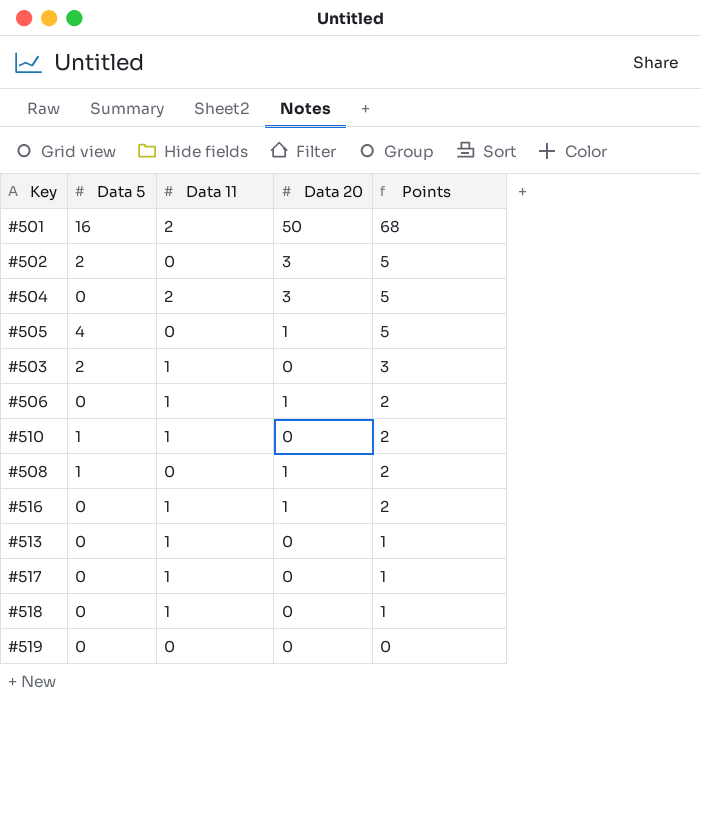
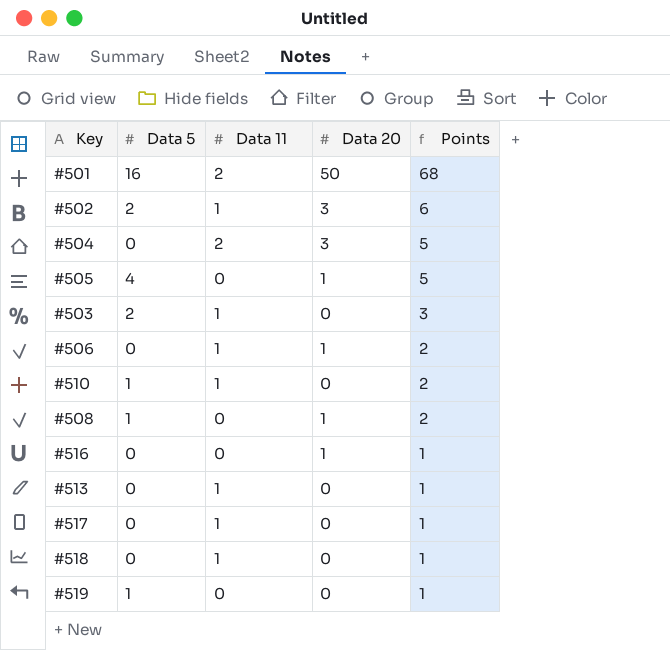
#502 | Data 11: 0 -> 1
#502 | Points: 5 -> 6
#516 | Data 11: 1 -> 0
#516 | Points: 2 -> 1
#519 | Data 5: 0 -> 1
#519 | Points: 0 -> 1

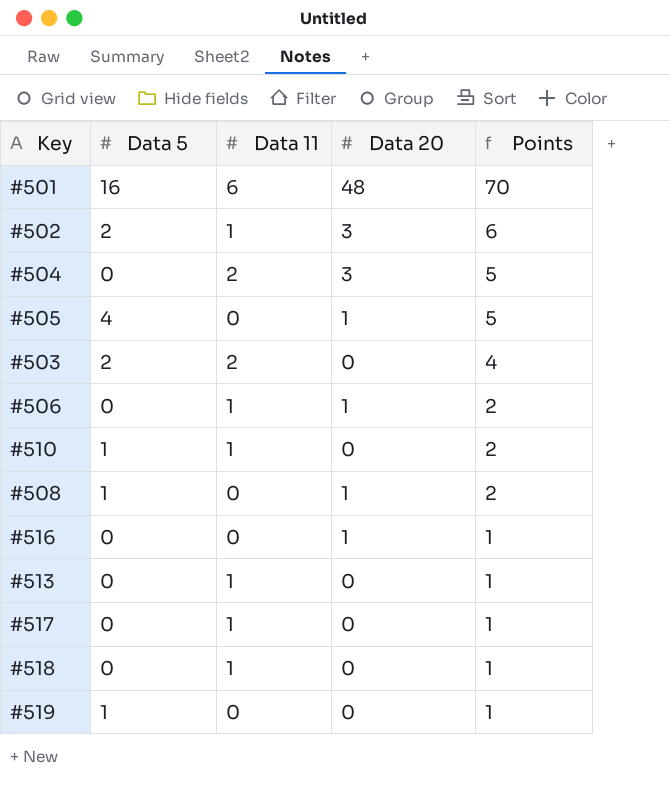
#501 | Data 11: 2 -> 6
#501 | Data 20: 50 -> 48
#501 | Points: 68 -> 70
#503 | Data 11: 1 -> 2
#503 | Points: 3 -> 4

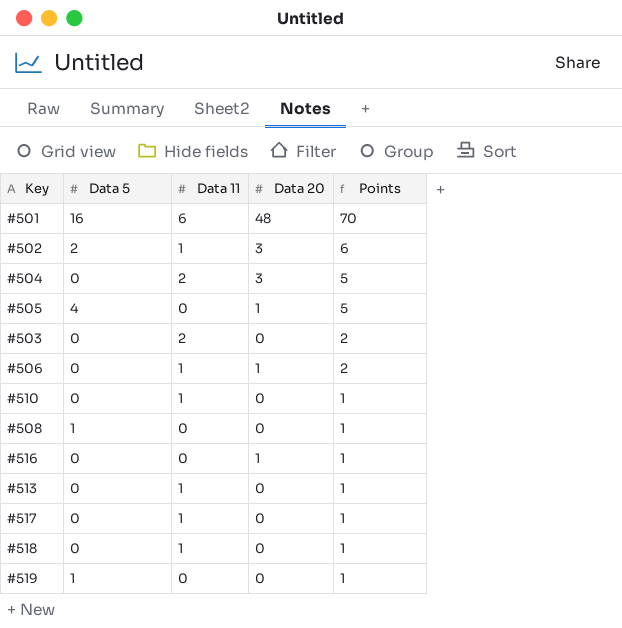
#503 | Data 5: 2 -> 0
#503 | Points: 4 -> 2
#510 | Data 5: 1 -> 0
#510 | Points: 2 -> 1
#508 | Data 20: 1 -> 0
#508 | Points: 2 -> 1

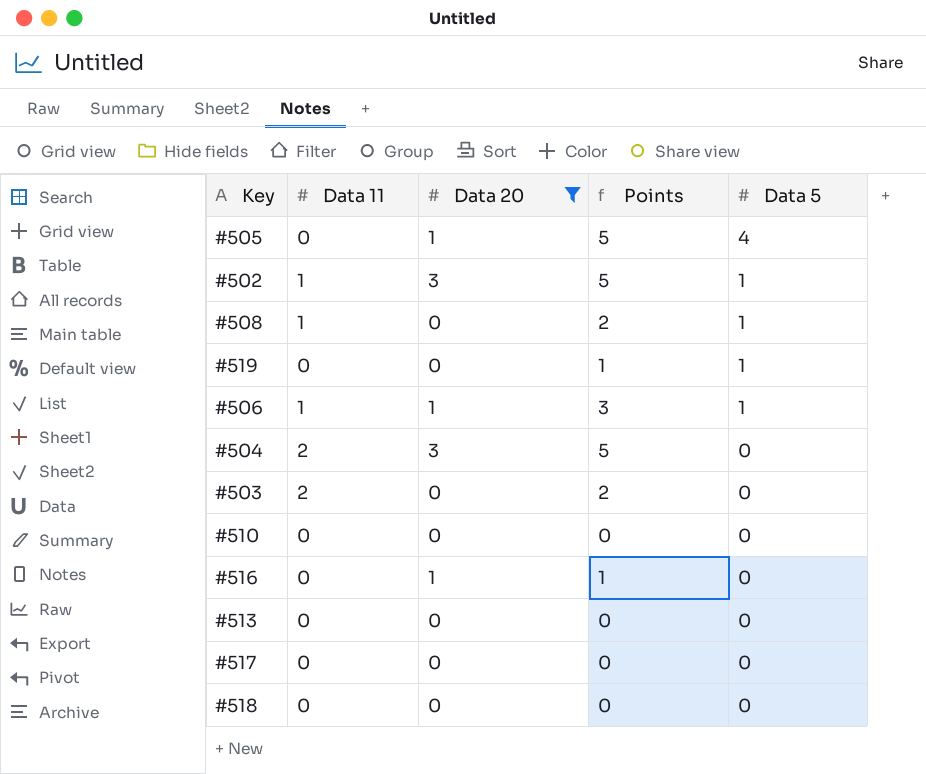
filter: none -> Data 20 != 48
row order: Points descending -> Data 5 descending
column Data 5 | position: 2 -> 5
#502 | Points: 6 -> 5
#502 | Data 5: 2 -> 1
#508 | Data 11: 0 -> 1
#508 | Points: 1 -> 2
#506 | Points: 2 -> 3
#506 | Data 5: 0 -> 1
#510 | Data 11: 1 -> 0
#510 | Points: 1 -> 0
#513 | Data 11: 1 -> 0
#513 | Points: 1 -> 0
#517 | Data 11: 1 -> 0
#517 | Points: 1 -> 0
#518 | Data 11: 1 -> 0
#518 | Points: 1 -> 0

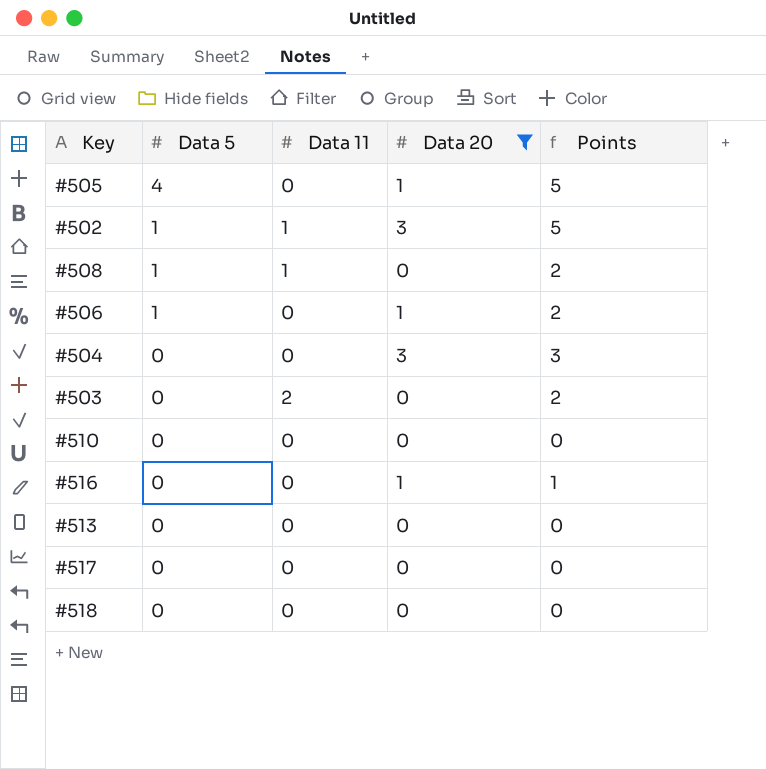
column Data 5 | position: 5 -> 2
row #519: 0 | 0 | 1 | 1 -> none
#506 | Data 11: 1 -> 0
#506 | Points: 3 -> 2
#504 | Data 11: 2 -> 0
#504 | Points: 5 -> 3

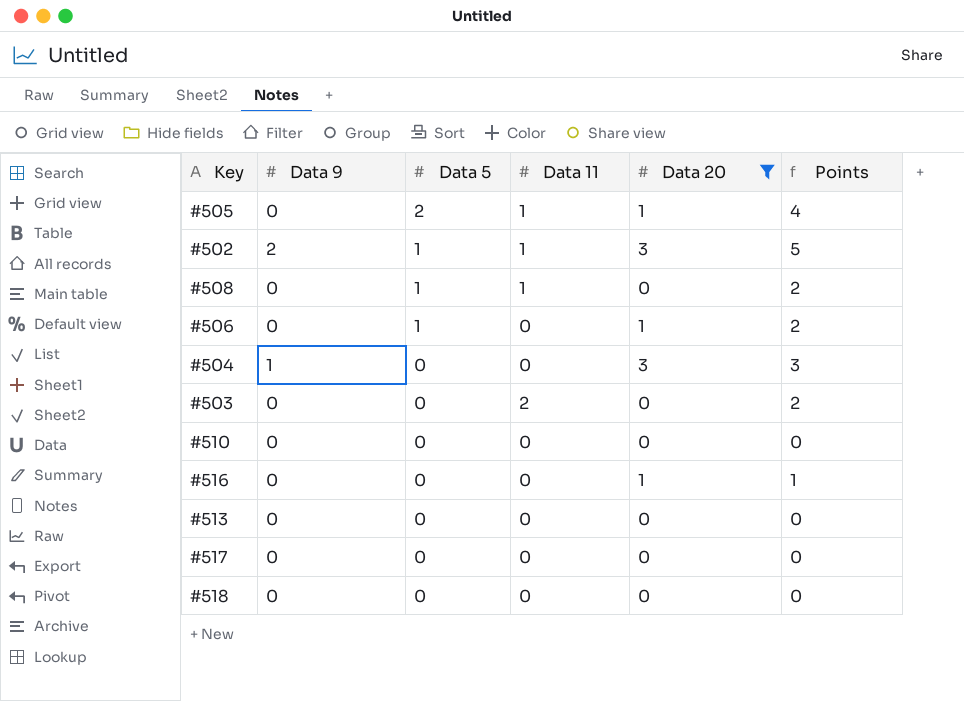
column Data 9 | position: none -> 2
#505 | Data 5: 4 -> 2
#505 | Data 11: 0 -> 1
#505 | Points: 5 -> 4

